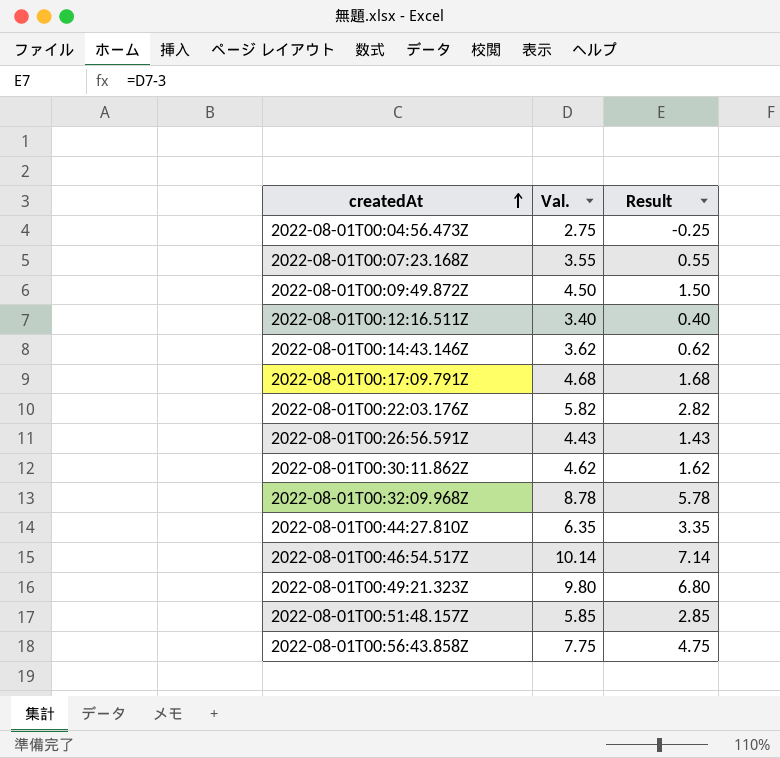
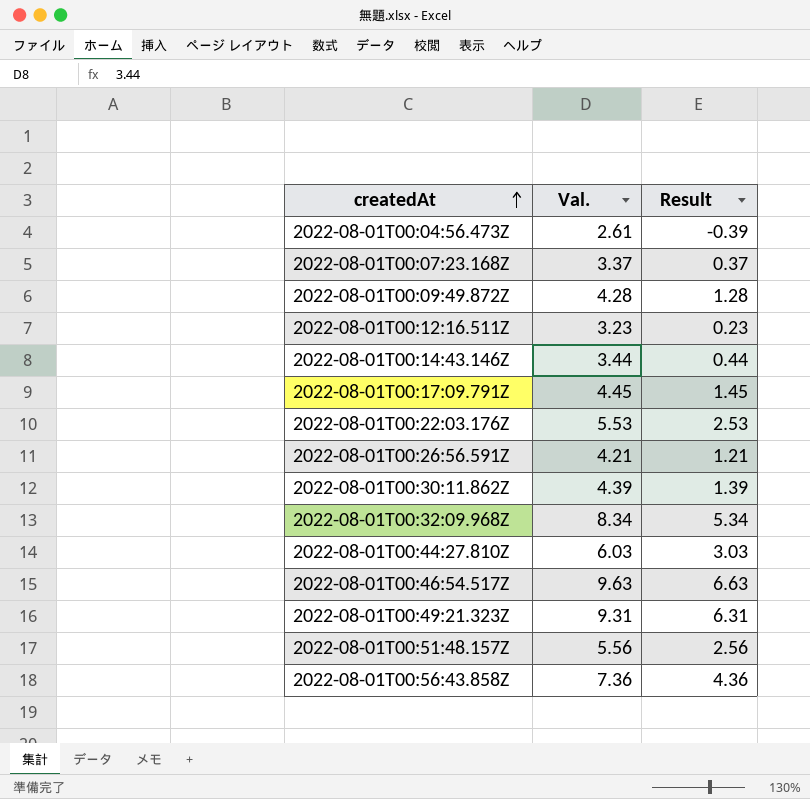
2022-08-01T00:04:56.473Z | Val.: 2.75 -> 2.61
2022-08-01T00:04:56.473Z | Result: -0.25 -> -0.39
2022-08-01T00:07:23.168Z | Val.: 3.55 -> 3.37
2022-08-01T00:07:23.168Z | Result: 0.55 -> 0.37
2022-08-01T00:09:49.872Z | Val.: 4.50 -> 4.28
2022-08-01T00:09:49.872Z | Result: 1.50 -> 1.28
2022-08-01T00:12:16.511Z | Val.: 3.40 -> 3.23
2022-08-01T00:12:16.511Z | Result: 0.40 -> 0.23
2022-08-01T00:14:43.146Z | Val.: 3.62 -> 3.44
2022-08-01T00:14:43.146Z | Result: 0.62 -> 0.44
2022-08-01T00:17:09.791Z | Val.: 4.68 -> 4.45
2022-08-01T00:17:09.791Z | Result: 1.68 -> 1.45
2022-08-01T00:22:03.176Z | Val.: 5.82 -> 5.53
2022-08-01T00:22:03.176Z | Result: 2.82 -> 2.53
2022-08-01T00:26:56.591Z | Val.: 4.43 -> 4.21
2022-08-01T00:26:56.591Z | Result: 1.43 -> 1.21
2022-08-01T00:30:11.862Z | Val.: 4.62 -> 4.39
2022-08-01T00:30:11.862Z | Result: 1.62 -> 1.39
2022-08-01T00:32:09.968Z | Val.: 8.78 -> 8.34
2022-08-01T00:32:09.968Z | Result: 5.78 -> 5.34
2022-08-01T00:44:27.810Z | Val.: 6.35 -> 6.03
2022-08-01T00:44:27.810Z | Result: 3.35 -> 3.03
2022-08-01T00:46:54.517Z | Val.: 10.14 -> 9.63
2022-08-01T00:46:54.517Z | Result: 7.14 -> 6.63
2022-08-01T00:49:21.323Z | Val.: 9.80 -> 9.31
2022-08-01T00:49:21.323Z | Result: 6.80 -> 6.31
2022-08-01T00:51:48.157Z | Val.: 5.85 -> 5.56
2022-08-01T00:51:48.157Z | Result: 2.85 -> 2.56
2022-08-01T00:56:43.858Z | Val.: 7.75 -> 7.36
2022-08-01T00:56:43.858Z | Result: 4.75 -> 4.36

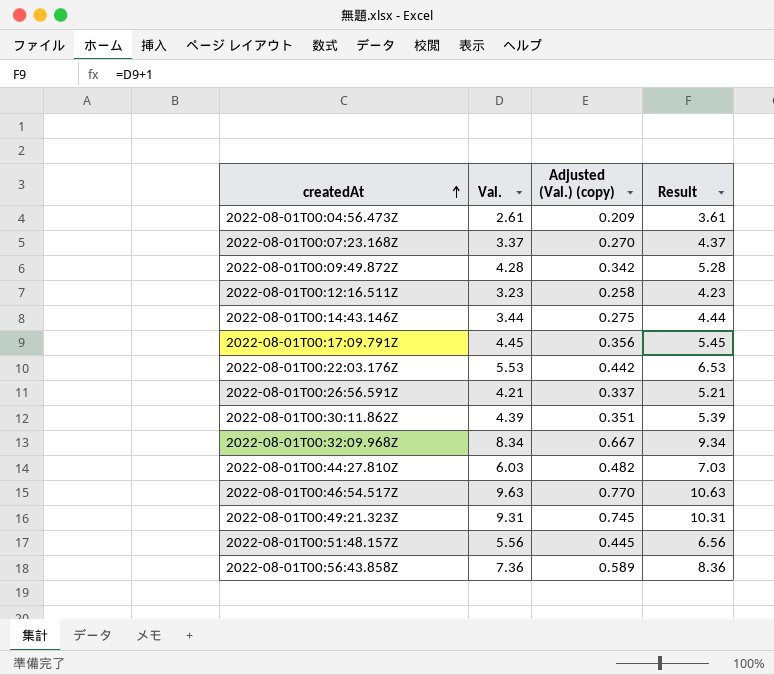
column Adjusted (Val.) (copy) | formula: none -> [Val.] * 0.08
column Result | formula: [Val.] - 3 -> [Val.] + 1

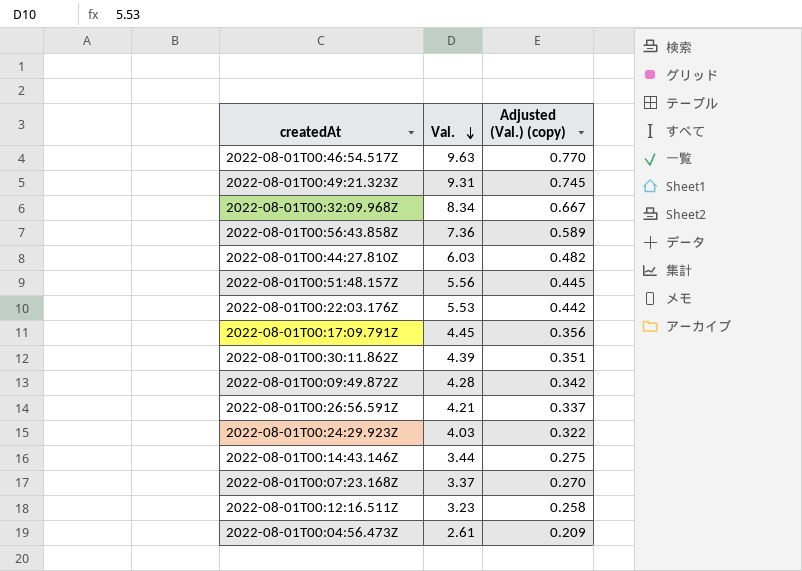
row order: createdAt ascending -> Val. descending
column Result | formula: [Val.] + 1 -> none
row 2022-08-01T00:24:29.923Z: none -> 4.03 | 0.322

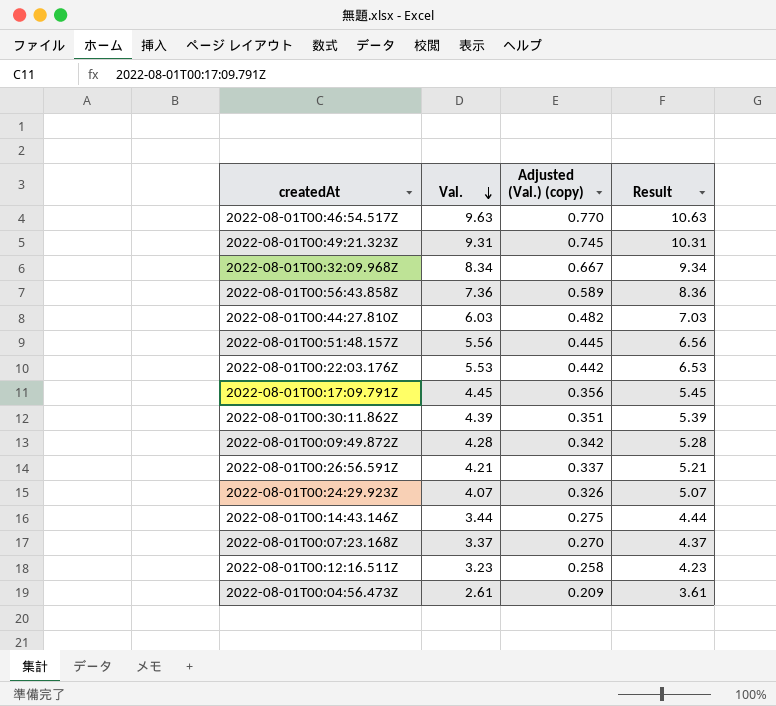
column Result | formula: none -> [Val.] + 1
2022-08-01T00:24:29.923Z | Val.: 4.03 -> 4.07
2022-08-01T00:24:29.923Z | Adjusted (Val.) (copy): 0.322 -> 0.326

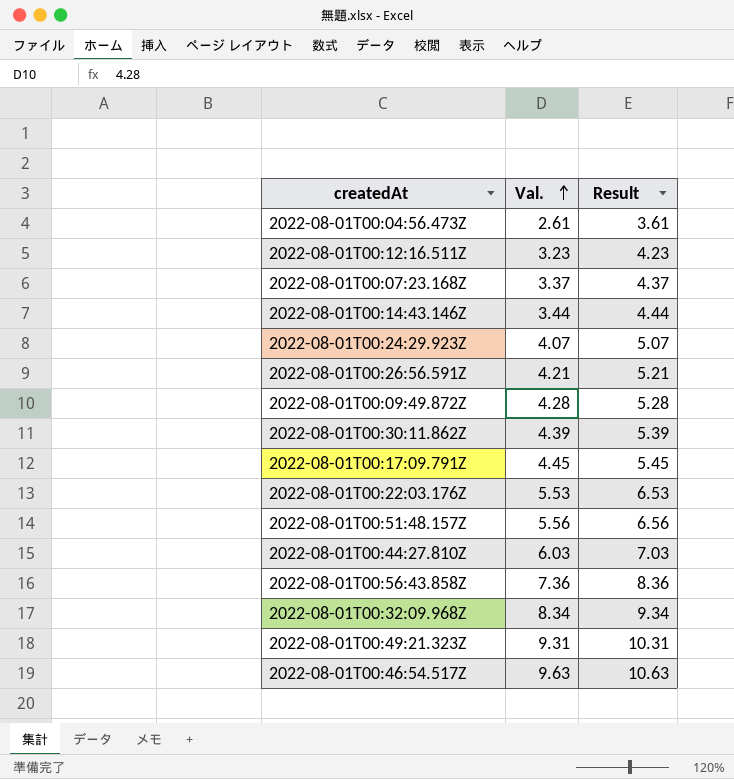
row order: Val. descending -> Val. ascending
column Adjusted (Val.) (copy) | formula: [Val.] * 0.08 -> none

